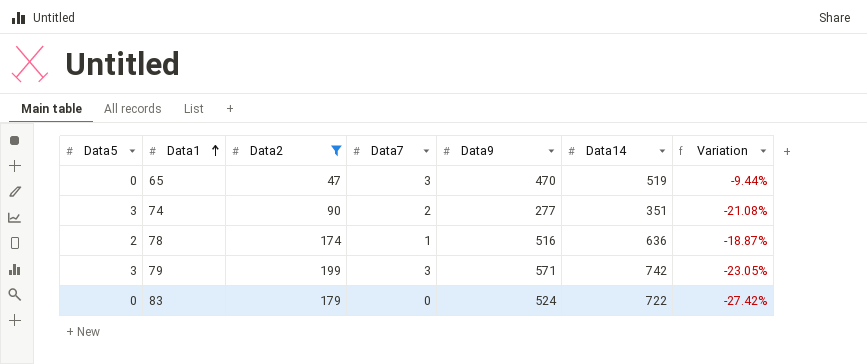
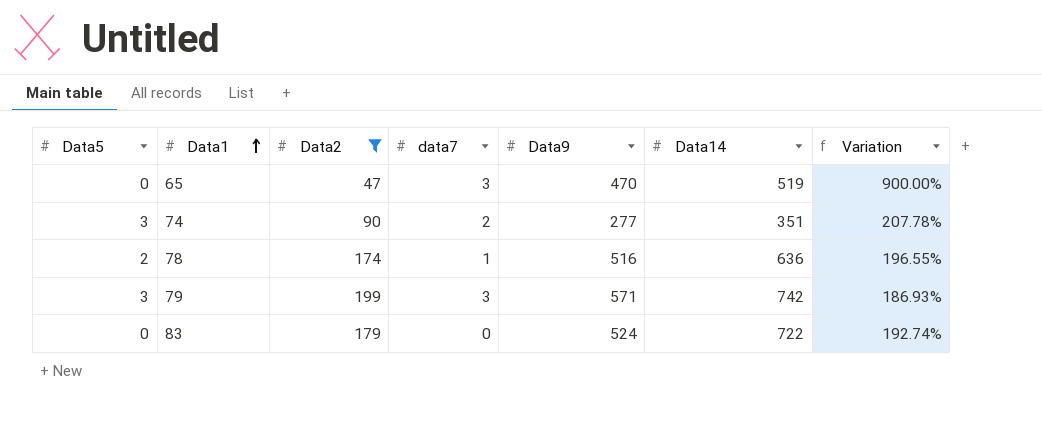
column name: Data7 -> data7
column Variation | formula: ([Data9] - [Data14]) / [Data14] -> ([Data9] - [Data2]) / [Data2]

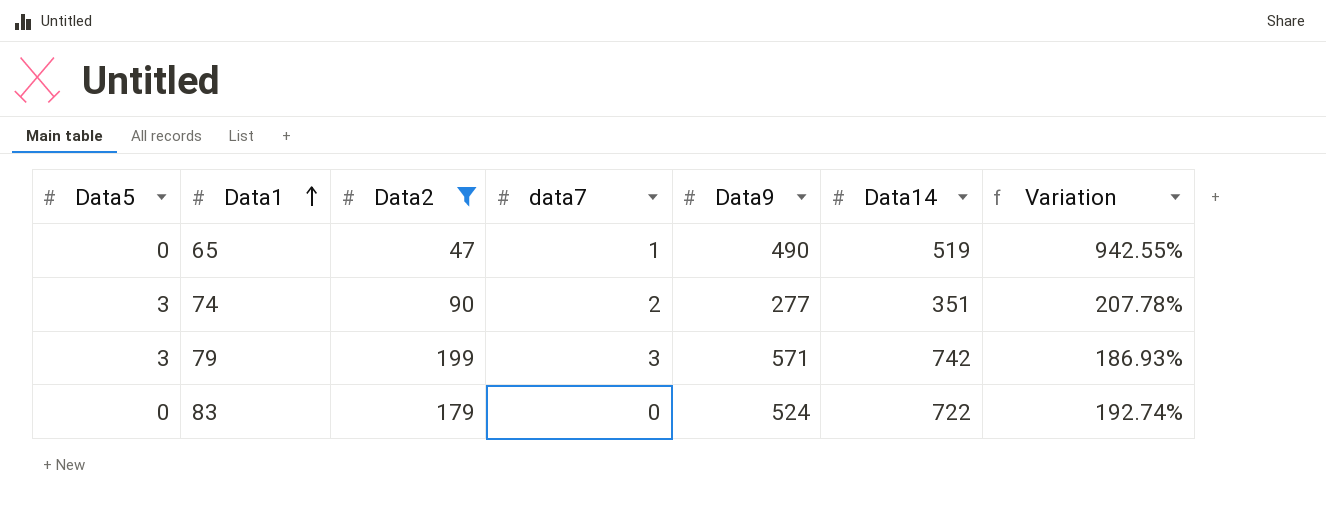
row 78: 2 | 174 | 1 | 516 | 636 | 196.55% -> none
65 | data7: 3 -> 1
65 | Data9: 470 -> 490
65 | Variation: 900.00% -> 942.55%

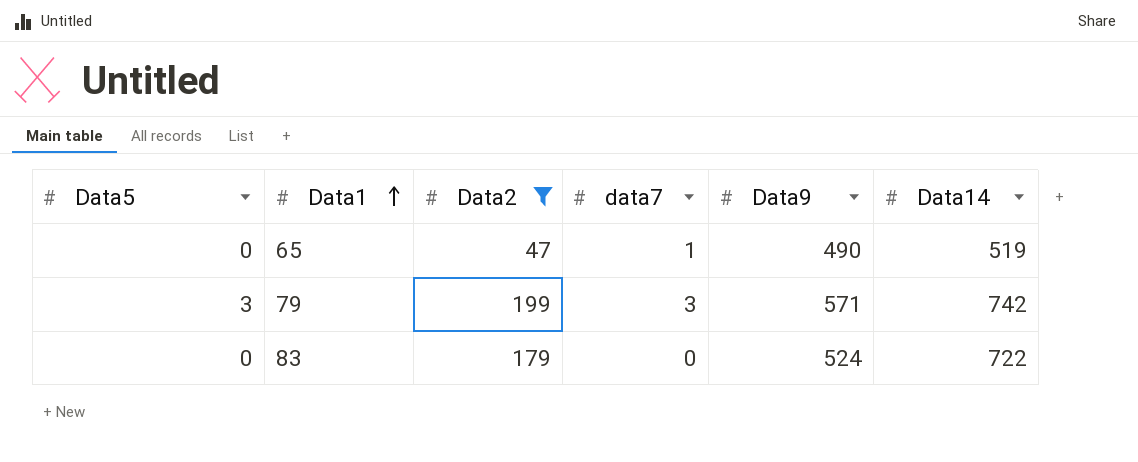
column Variation | formula: ([Data9] - [Data2]) / [Data2] -> none
row 74: 3 | 90 | 2 | 277 | 351 | 207.78% -> none

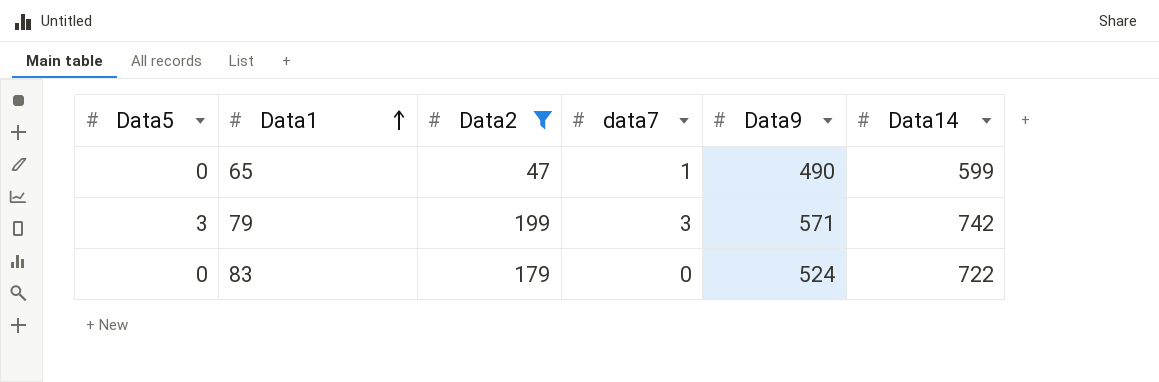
65 | Data14: 519 -> 599

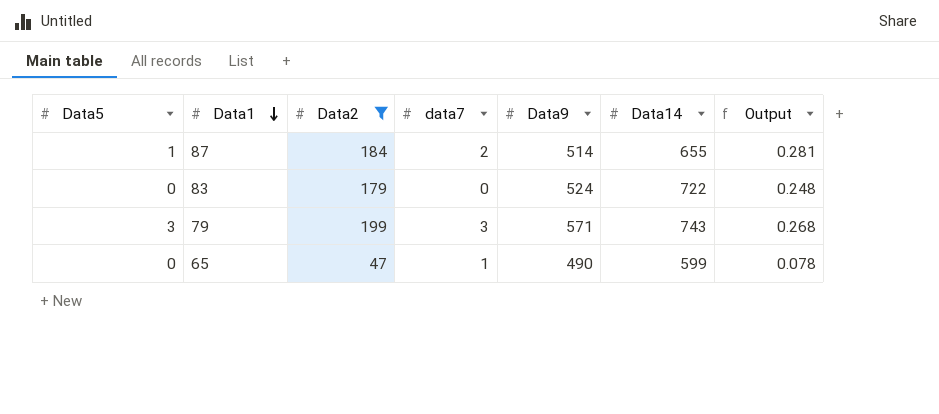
row order: Data1 ascending -> Data1 descending
column Output | formula: none -> [Data2] / [Data14]
row 87: none -> 1 | 184 | 2 | 514 | 655 | 0.281
79 | Data14: 742 -> 743

